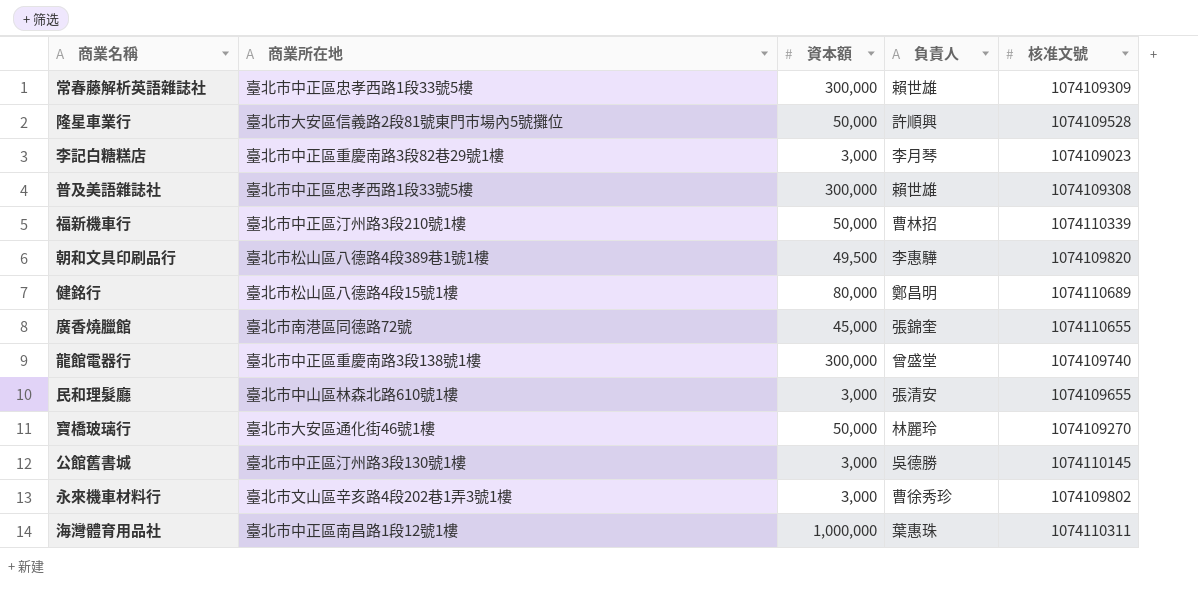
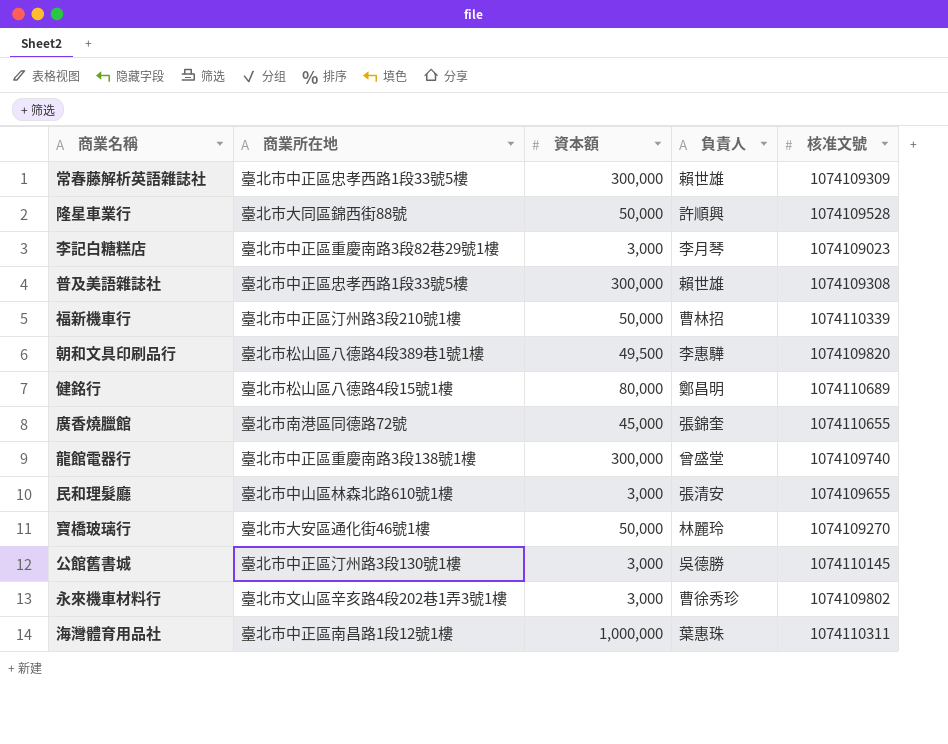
隆星車業行 | 商業所在地: 臺北市大安區信義路2段81號東門市場內5號攤位 -> 臺北市大同區錦西街88號

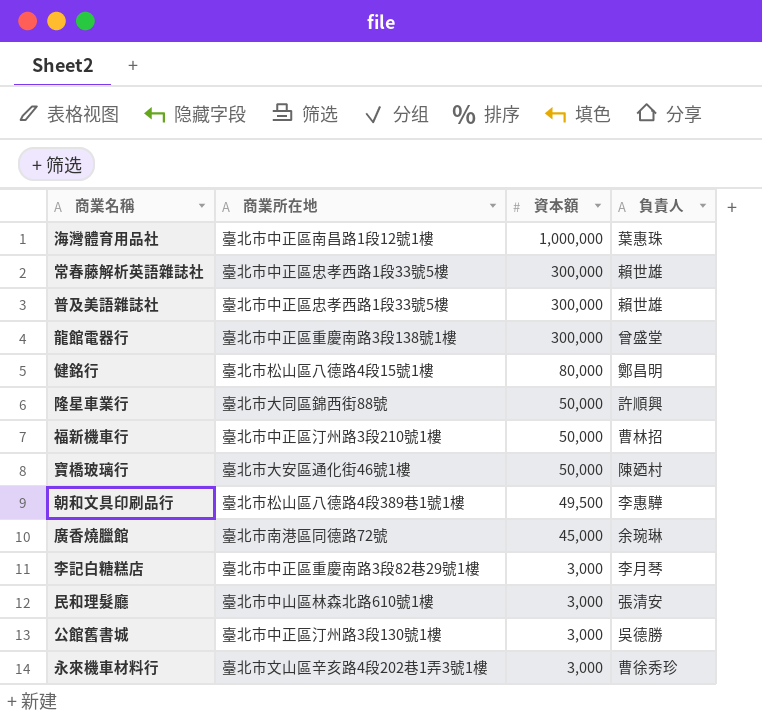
row order: none -> 資本額 descending
column 核准文號 | position: 5 -> none
寶橋玻璃行 | 負責人: 林麗玲 -> 陳廼村
廣香燒臘館 | 負責人: 張錦奎 -> 余琬琳

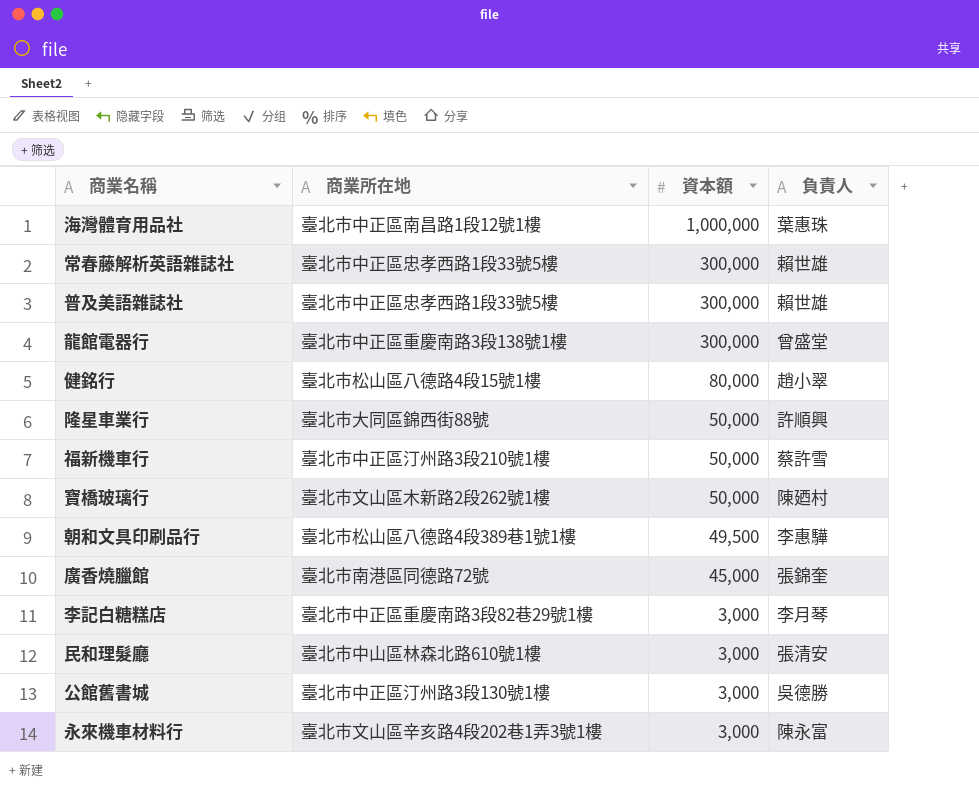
健銘行 | 負責人: 鄭昌明 -> 趙小翠
福新機車行 | 負責人: 曹林招 -> 蔡許雪
寶橋玻璃行 | 商業所在地: 臺北市大安區通化街46號1樓 -> 臺北市文山區木新路2段262號1樓
廣香燒臘館 | 負責人: 余琬琳 -> 張錦奎
永來機車材料行 | 負責人: 曹徐秀珍 -> 陳永富

